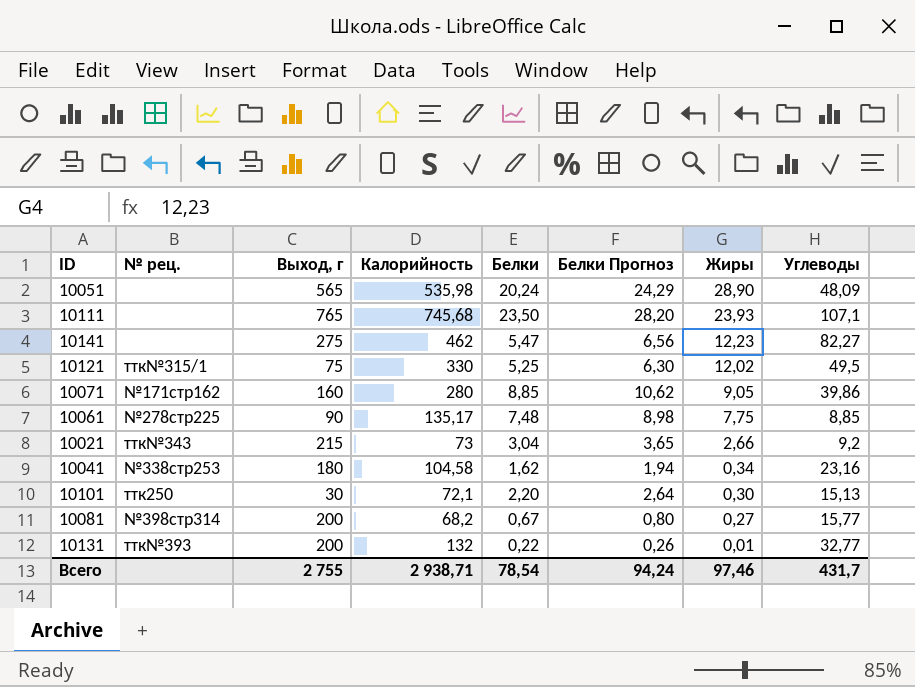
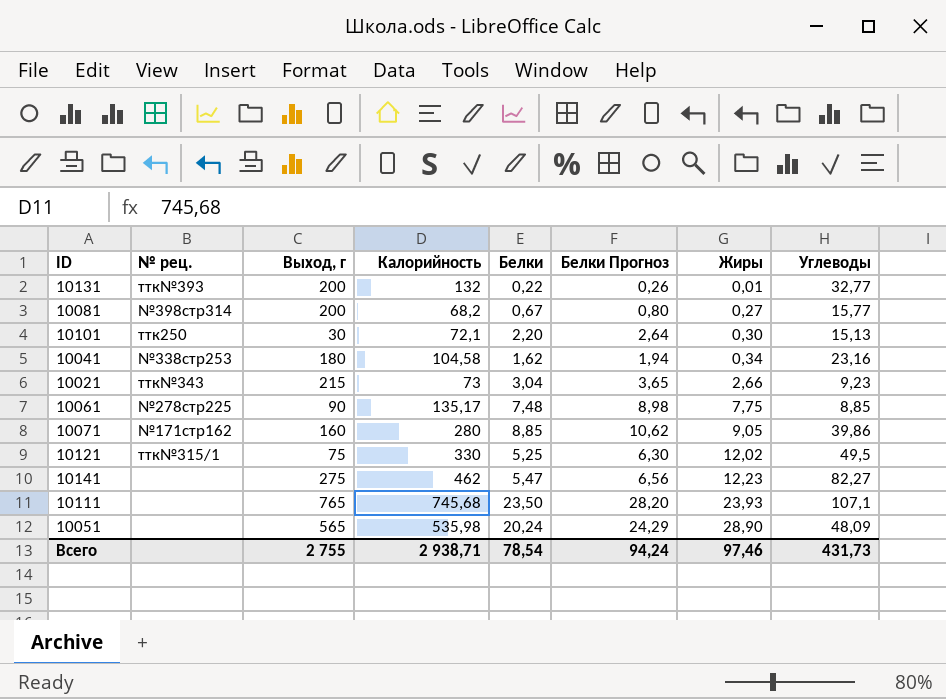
row order: Жиры descending -> Жиры ascending
10021 | Углеводы: 9,2 -> 9,23
Всего | Углеводы: 431,7 -> 431,73

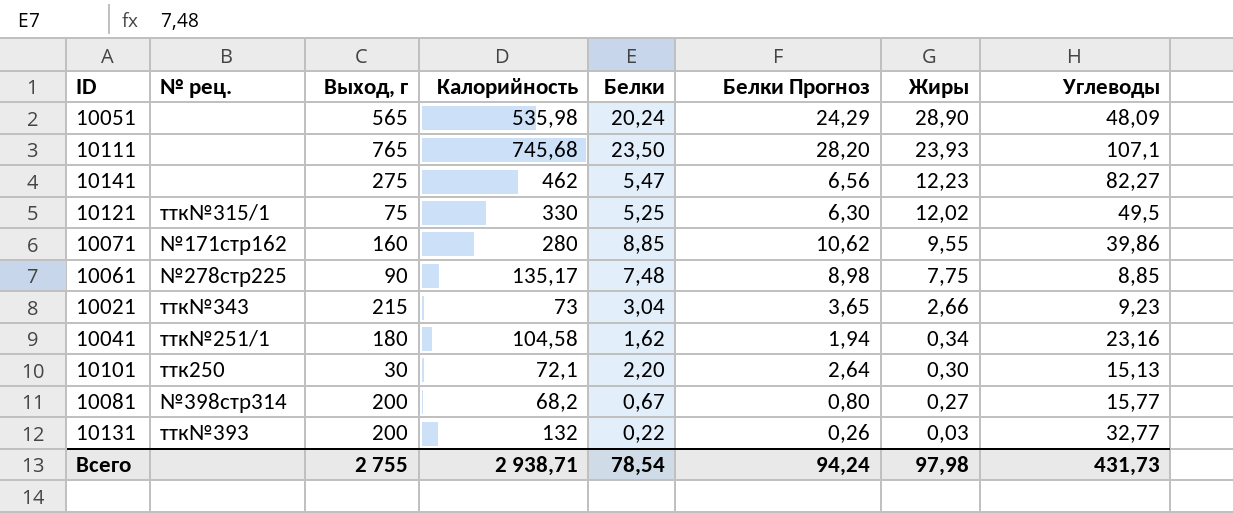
row order: Жиры ascending -> Жиры descending
10071 | Жиры: 9,05 -> 9,55
10041 | № рец.: №338стр253 -> ттк№251/1
10131 | Жиры: 0,01 -> 0,03
Всего | Жиры: 97,46 -> 97,98

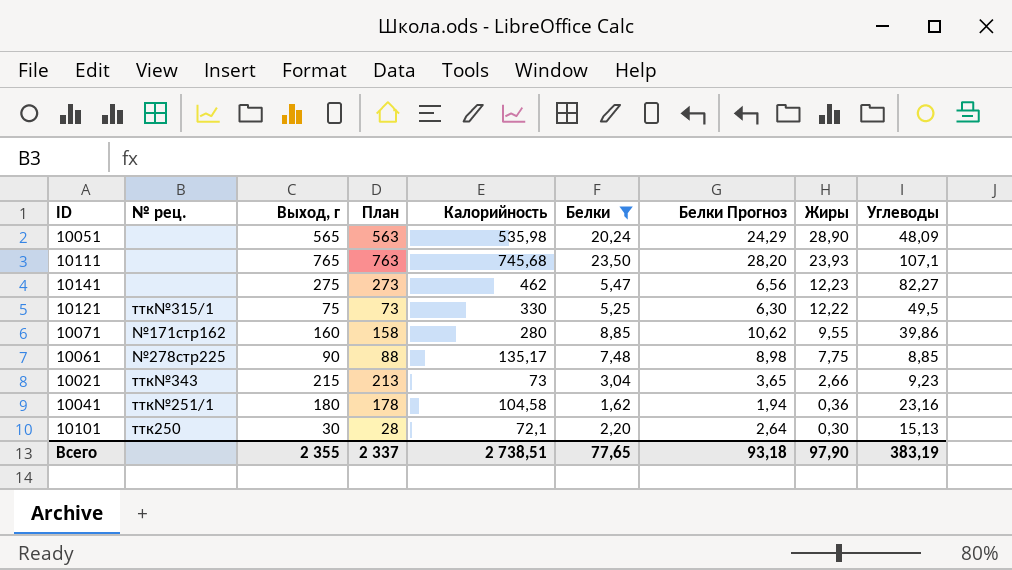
filter: none -> Белки >= 1,62
column План | formula: none -> [Выход, г] - 2
10121 | Жиры: 12,02 -> 12,22
10041 | Жиры: 0,34 -> 0,36
Всего | Выход, г: 2 755 -> 2 355
Всего | Калорийность: 2 938,71 -> 2 738,51
Всего | Белки: 78,54 -> 77,65
Всего | Белки Прогноз: 94,24 -> 93,18
Всего | Жиры: 97,98 -> 97,90
Всего | Углеводы: 431,73 -> 383,19

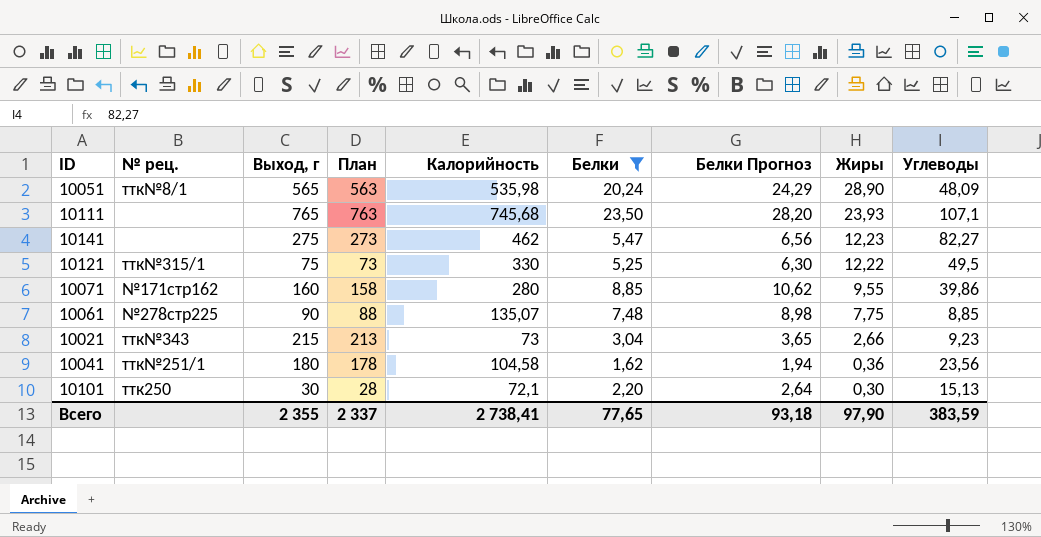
10051 | № рец.: none -> ттк№8/1
10061 | Калорийность: 135,17 -> 135,07
10041 | Углеводы: 23,16 -> 23,56
Всего | Калорийность: 2 738,51 -> 2 738,41
Всего | Углеводы: 383,19 -> 383,59

